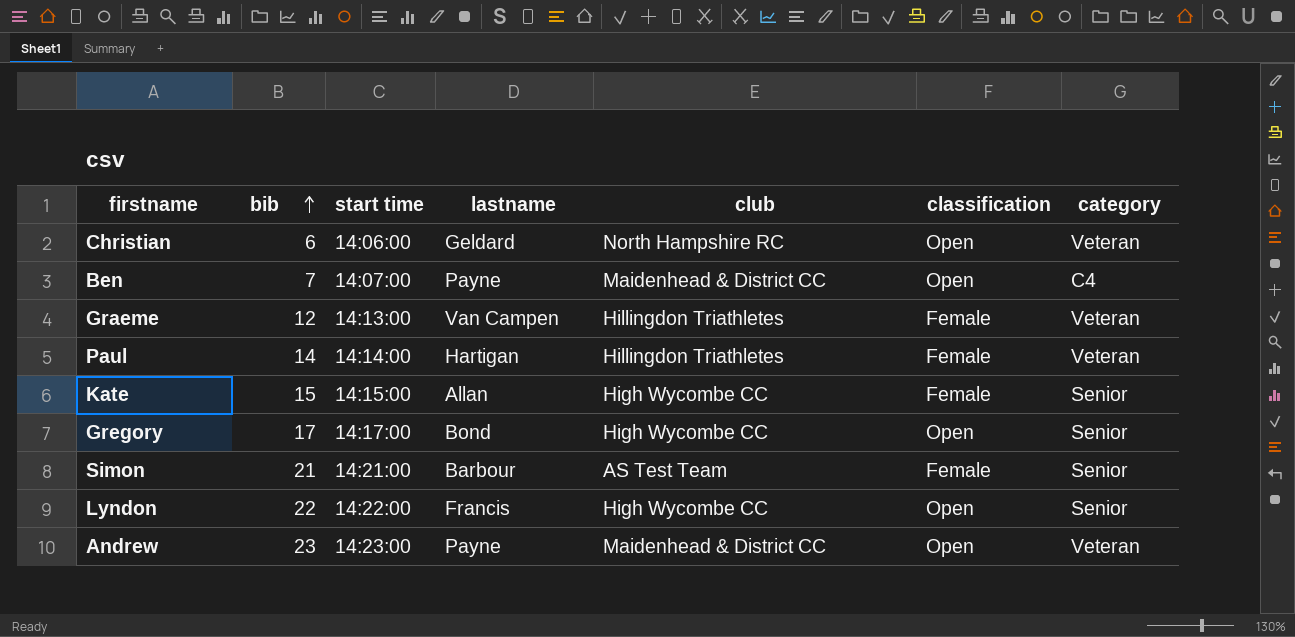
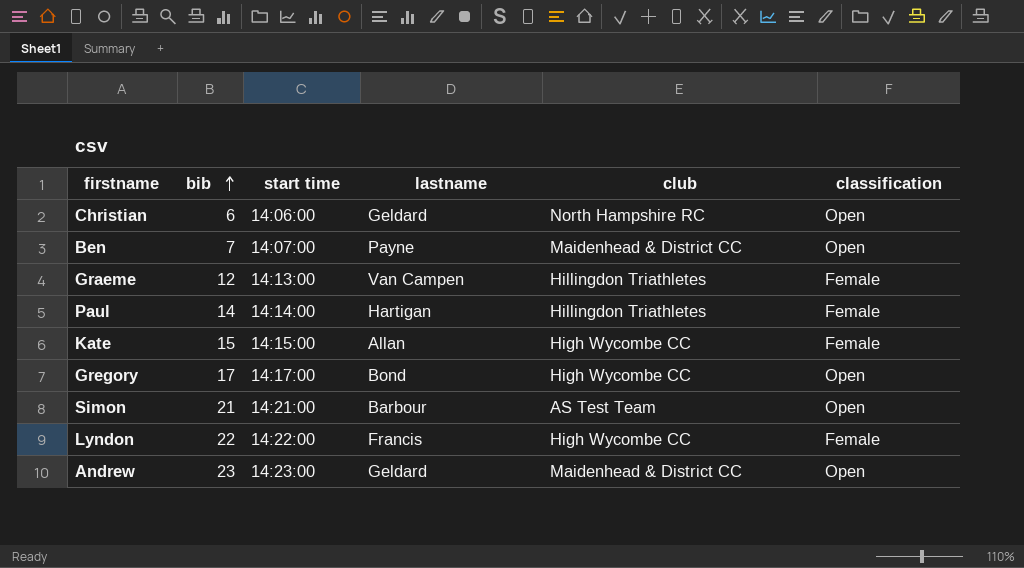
column category | position: 7 -> none
Simon | classification: Female -> Open
Lyndon | classification: Open -> Female
Andrew | lastname: Payne -> Geldard

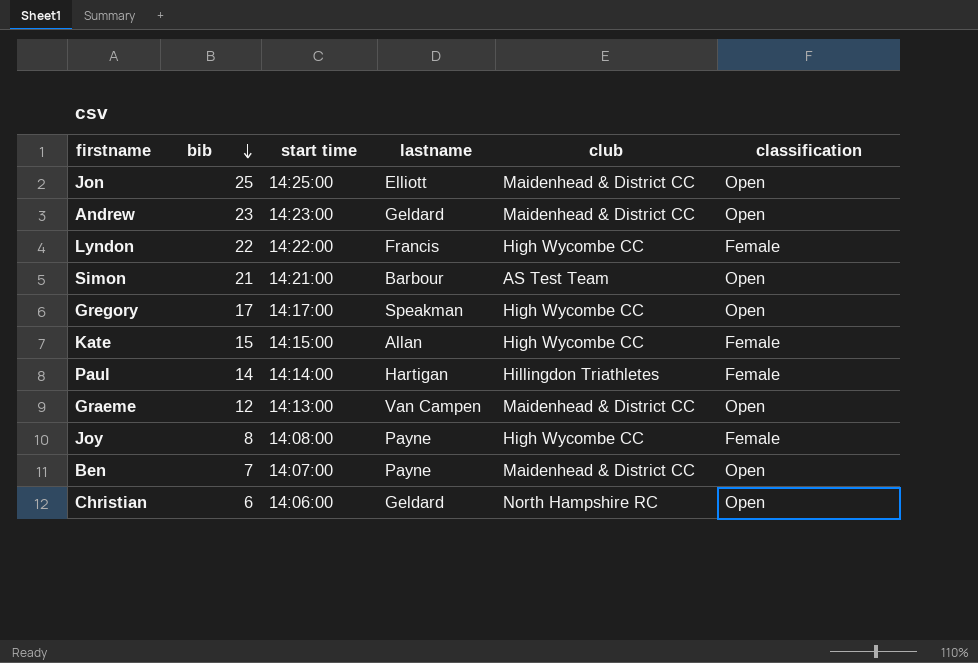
row order: bib ascending -> bib descending
row Jon: none -> 25 | 14:25:00 | Elliott | Maidenhead & District CC | Open
Gregory | lastname: Bond -> Speakman
Graeme | club: Hillingdon Triathletes -> Maidenhead & District CC
Graeme | classification: Female -> Open
row Joy: none -> 8 | 14:08:00 | Payne | High Wycombe CC | Female

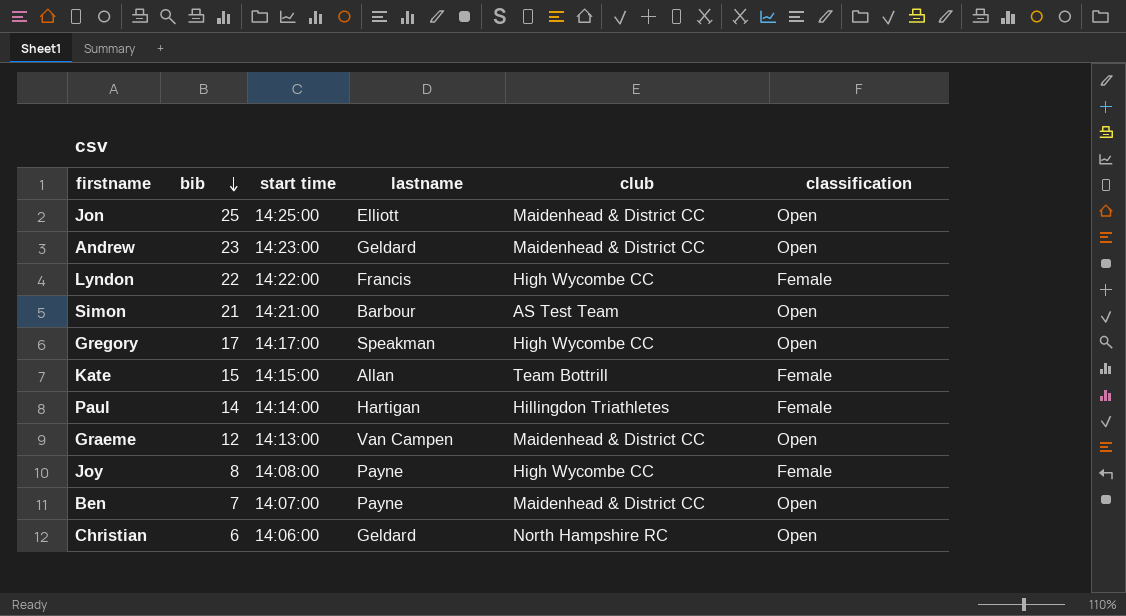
Kate | club: High Wycombe CC -> Team Bottrill

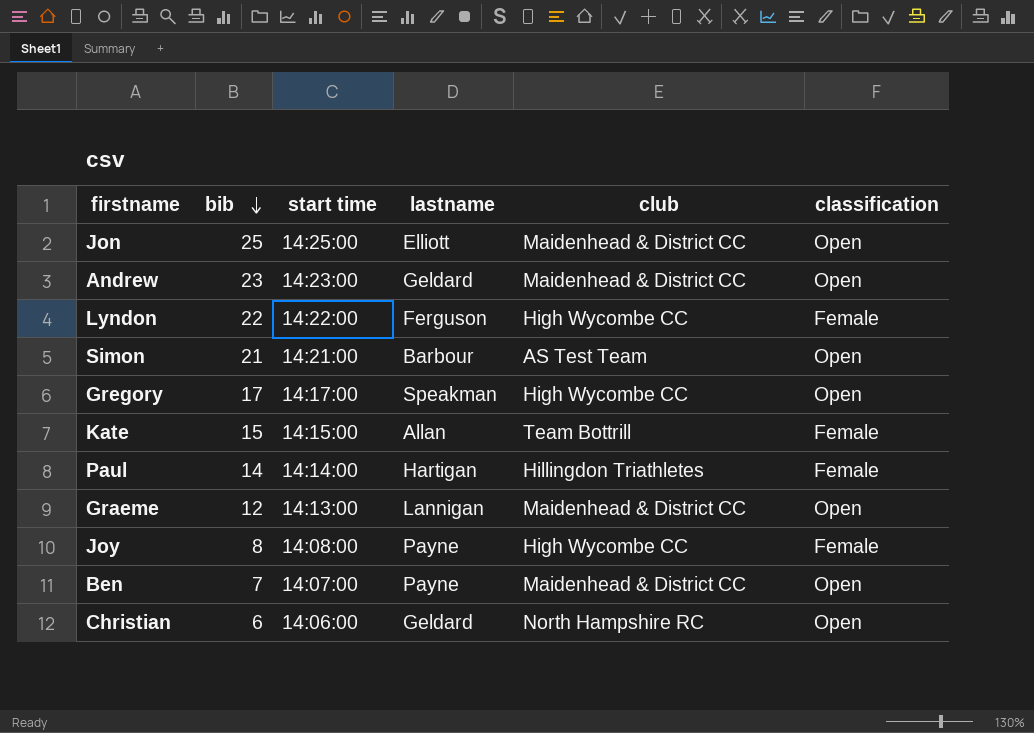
Lyndon | lastname: Francis -> Ferguson
Graeme | lastname: Van Campen -> Lannigan

